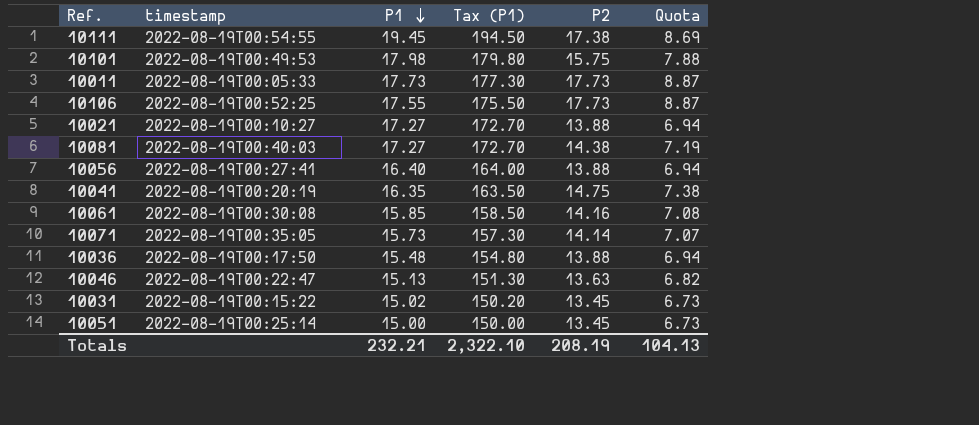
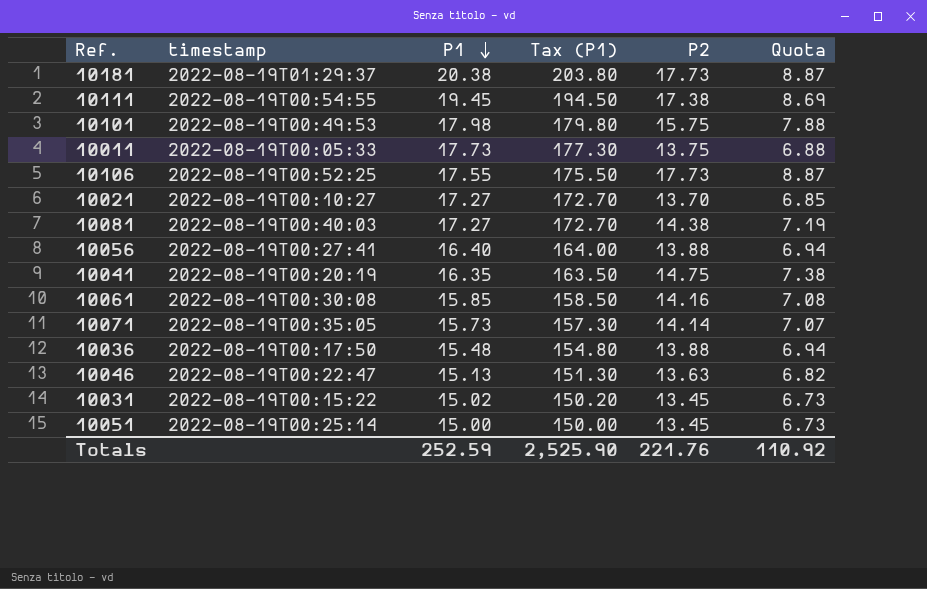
row 10181: none -> 2022-08-19T01:29:37 | 20.38 | 203.80 | 17.73 | 8.87
10011 | P2: 17.73 -> 13.75
10011 | Quota: 8.87 -> 6.88
10021 | P2: 13.88 -> 13.70
10021 | Quota: 6.94 -> 6.85
Totals | P1: 232.21 -> 252.59
Totals | Tax (P1): 2,322.10 -> 2,525.90
Totals | P2: 208.19 -> 221.76
Totals | Quota: 104.13 -> 110.92

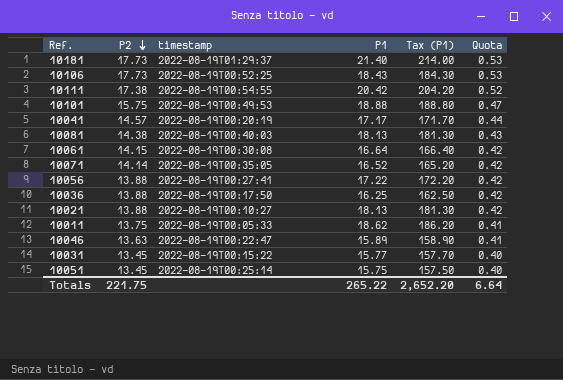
row order: P1 descending -> P2 descending
column P2 | position: 5 -> 2
column Quota | formula: [P2] * 0.5 -> [P2] * 0.03
10181 | P1: 20.38 -> 21.40
10181 | Tax (P1): 203.80 -> 214.00
10106 | P1: 17.55 -> 18.43
10106 | Tax (P1): 175.50 -> 184.30
10111 | P1: 19.45 -> 20.42
10111 | Tax (P1): 194.50 -> 204.20
10101 | P1: 17.98 -> 18.88
10101 | Tax (P1): 179.80 -> 188.80
10041 | P2: 14.75 -> 14.57
10041 | P1: 16.35 -> 17.17
10041 | Tax (P1): 163.50 -> 171.70
10081 | P1: 17.27 -> 18.13
10081 | Tax (P1): 172.70 -> 181.30
10061 | P2: 14.16 -> 14.15
10061 | P1: 15.85 -> 16.64
10061 | Tax (P1): 158.50 -> 166.40
10071 | P1: 15.73 -> 16.52
10071 | Tax (P1): 157.30 -> 165.20
10056 | P1: 16.40 -> 17.22
10056 | Tax (P1): 164.00 -> 172.20
10036 | P1: 15.48 -> 16.25
10036 | Tax (P1): 154.80 -> 162.50
10021 | P2: 13.70 -> 13.88
10021 | P1: 17.27 -> 18.13
10021 | Tax (P1): 172.70 -> 181.30
10011 | P1: 17.73 -> 18.62
10011 | Tax (P1): 177.30 -> 186.20
10046 | P1: 15.13 -> 15.89
10046 | Tax (P1): 151.30 -> 158.90
10031 | P1: 15.02 -> 15.77
10031 | Tax (P1): 150.20 -> 157.70
10051 | P1: 15.00 -> 15.75
10051 | Tax (P1): 150.00 -> 157.50
Totals | P2: 221.76 -> 221.75
Totals | P1: 252.59 -> 265.22
Totals | Tax (P1): 2,525.90 -> 2,652.20
Totals | Quota: 110.92 -> 6.64

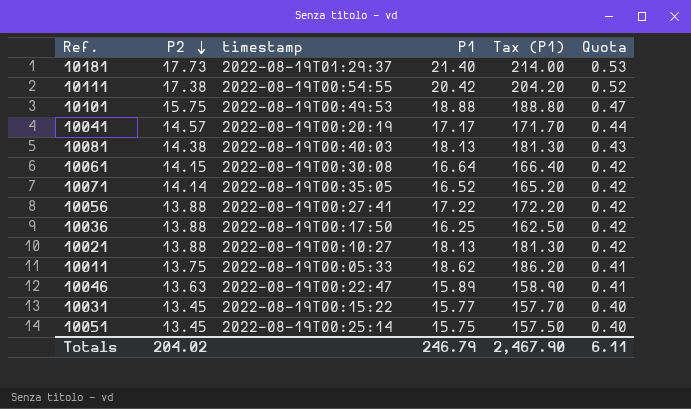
row 10106: 17.73 | 2022-08-19T00:52:25 | 18.43 | 184.30 | 0.53 -> none
Totals | P2: 221.75 -> 204.02
Totals | P1: 265.22 -> 246.79
Totals | Tax (P1): 2,652.20 -> 2,467.90
Totals | Quota: 6.64 -> 6.11

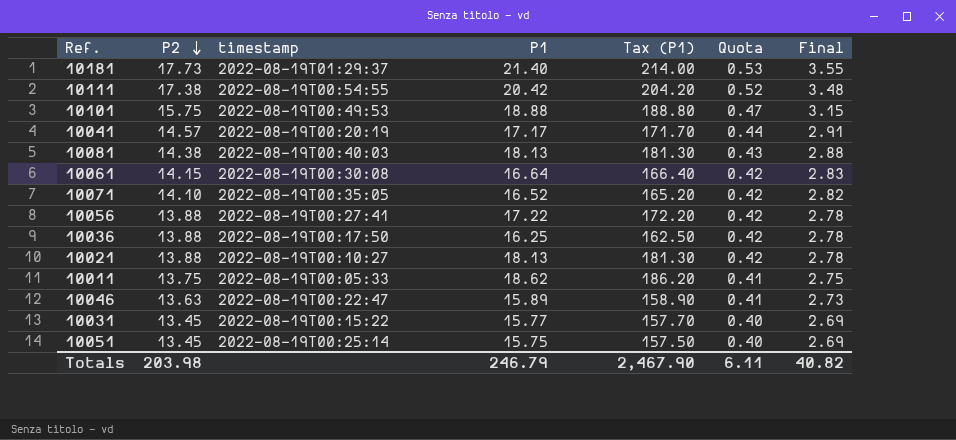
column Final | formula: none -> [P2] * 0.2
10071 | P2: 14.14 -> 14.10
Totals | P2: 204.02 -> 203.98

